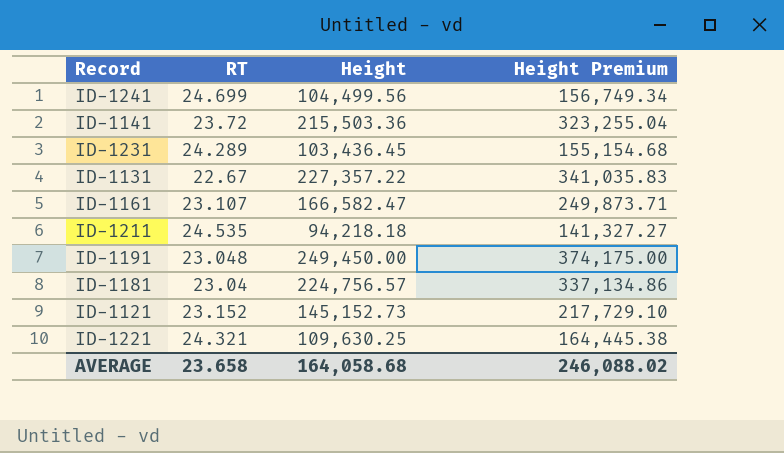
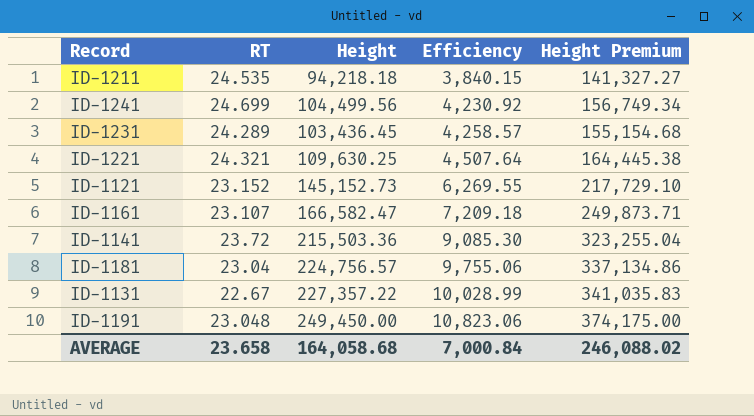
row order: none -> Efficiency ascending
column Efficiency | formula: none -> [Height] / [RT]

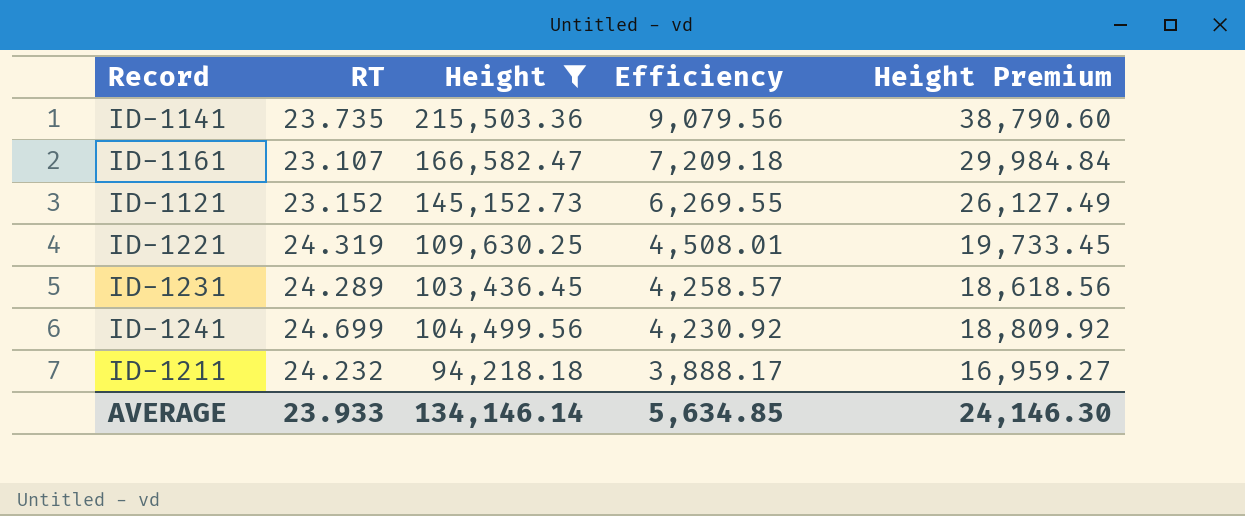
filter: none -> Height <= 215,503.36
row order: Efficiency ascending -> Efficiency descending
column Height Premium | formula: [Height] * 1.5 -> [Height] * 0.18
ID-1141 | RT: 23.72 -> 23.735
ID-1141 | Efficiency: 9,085.30 -> 9,079.56
ID-1221 | RT: 24.321 -> 24.319
ID-1221 | Efficiency: 4,507.64 -> 4,508.01
ID-1211 | RT: 24.535 -> 24.232
ID-1211 | Efficiency: 3,840.15 -> 3,888.17
AVERAGE | RT: 23.658 -> 23.933
AVERAGE | Height: 164,058.68 -> 134,146.14
AVERAGE | Efficiency: 7,000.84 -> 5,634.85
AVERAGE | Height Premium: 246,088.02 -> 24,146.30

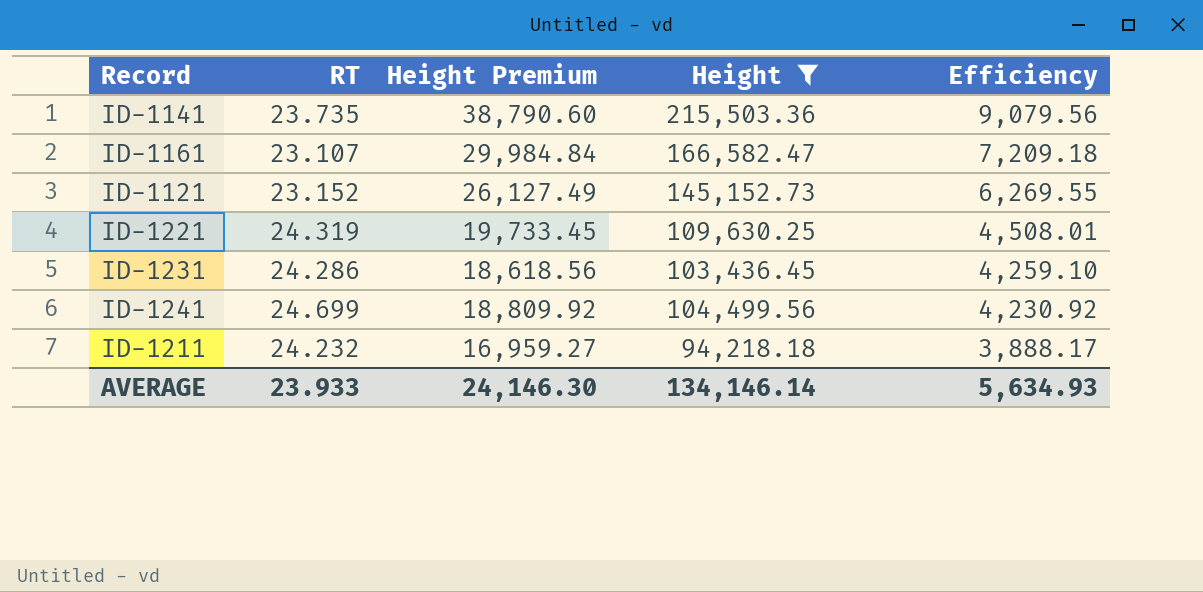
column Height Premium | position: 5 -> 3
ID-1231 | RT: 24.289 -> 24.286
ID-1231 | Efficiency: 4,258.57 -> 4,259.10
AVERAGE | Efficiency: 5,634.85 -> 5,634.93

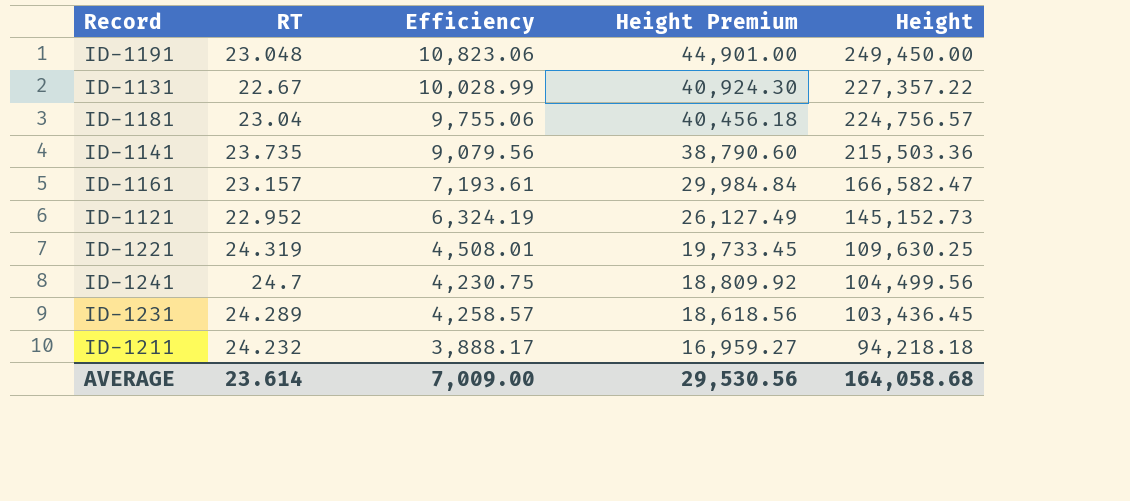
filter: Height <= 215,503.36 -> none
row order: Efficiency descending -> Height Premium descending
column Efficiency | position: 5 -> 3
ID-1161 | RT: 23.107 -> 23.157
ID-1161 | Efficiency: 7,209.18 -> 7,193.61
ID-1121 | RT: 23.152 -> 22.952
ID-1121 | Efficiency: 6,269.55 -> 6,324.19
ID-1241 | RT: 24.699 -> 24.7
ID-1241 | Efficiency: 4,230.92 -> 4,230.75
ID-1231 | RT: 24.286 -> 24.289
ID-1231 | Efficiency: 4,259.10 -> 4,258.57
AVERAGE | RT: 23.933 -> 23.614
AVERAGE | Efficiency: 5,634.93 -> 7,009.00
AVERAGE | Height Premium: 24,146.30 -> 29,530.56
AVERAGE | Height: 134,146.14 -> 164,058.68

